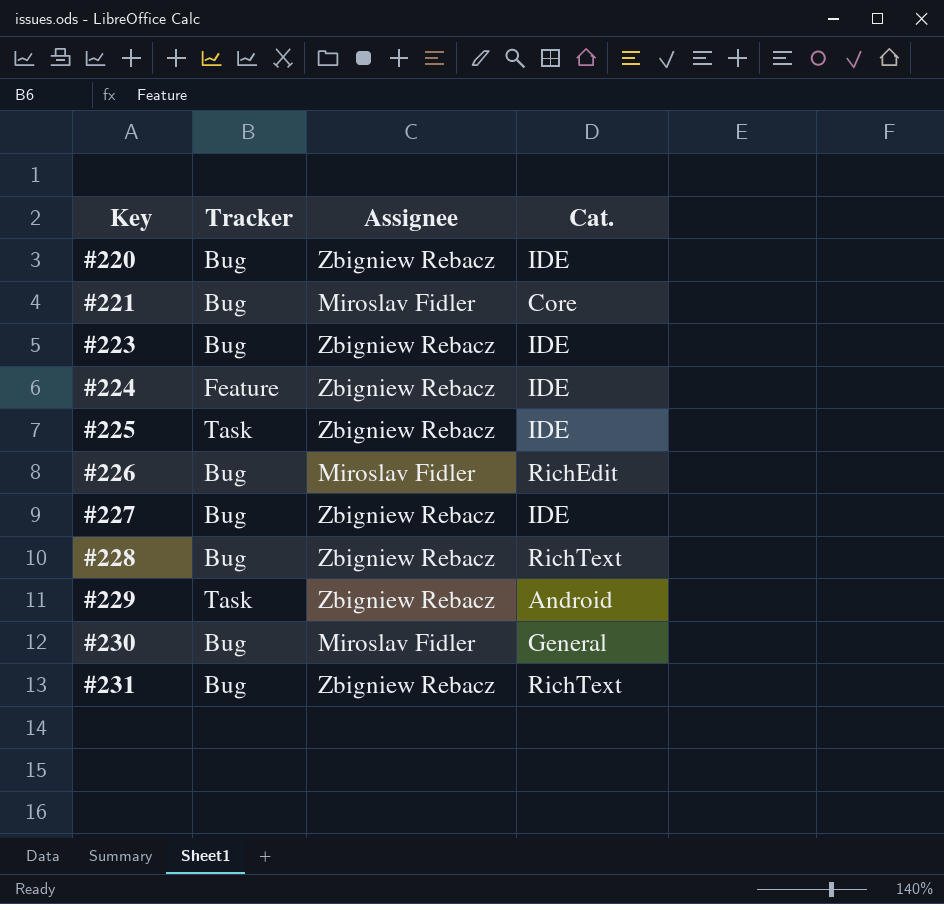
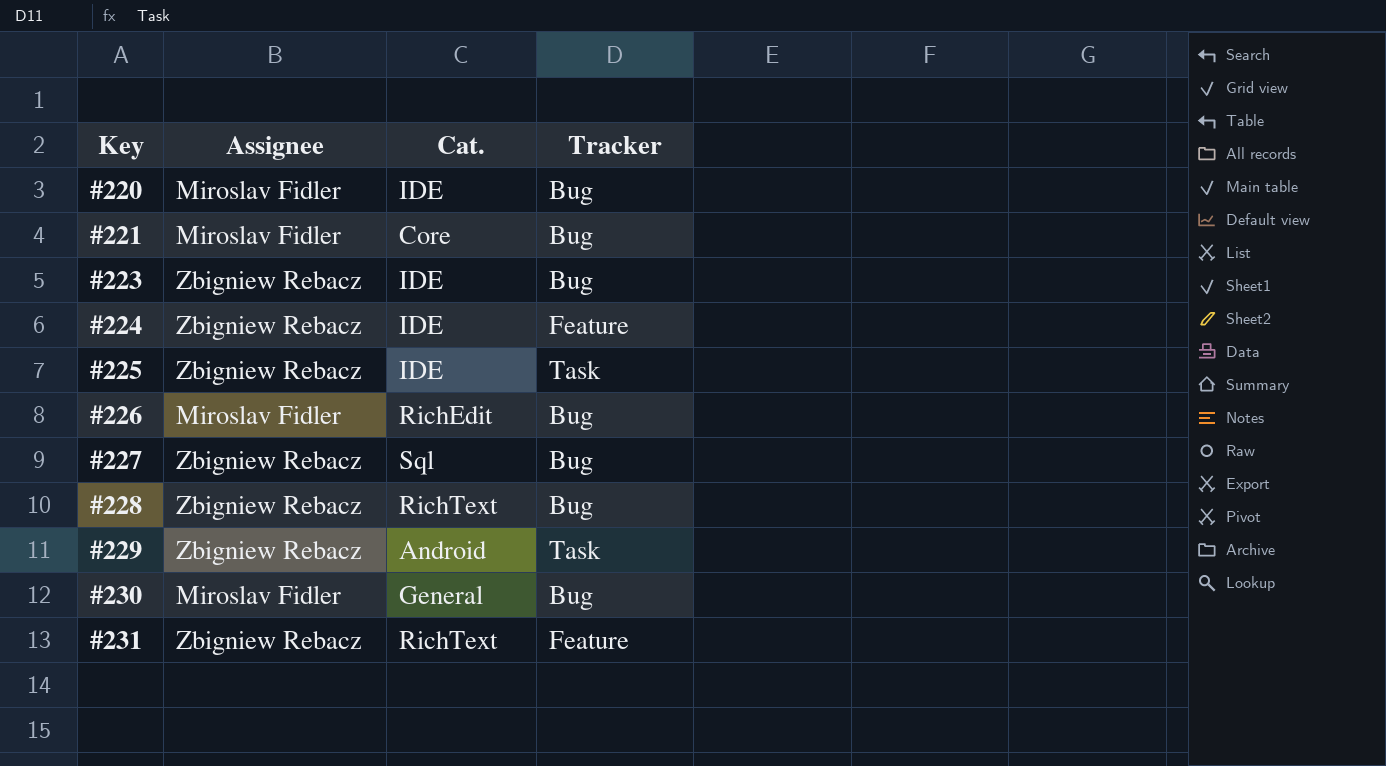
column Tracker | position: 2 -> 4
#220 | Assignee: Zbigniew Rebacz -> Miroslav Fidler
#227 | Cat.: IDE -> Sql
#231 | Tracker: Bug -> Feature

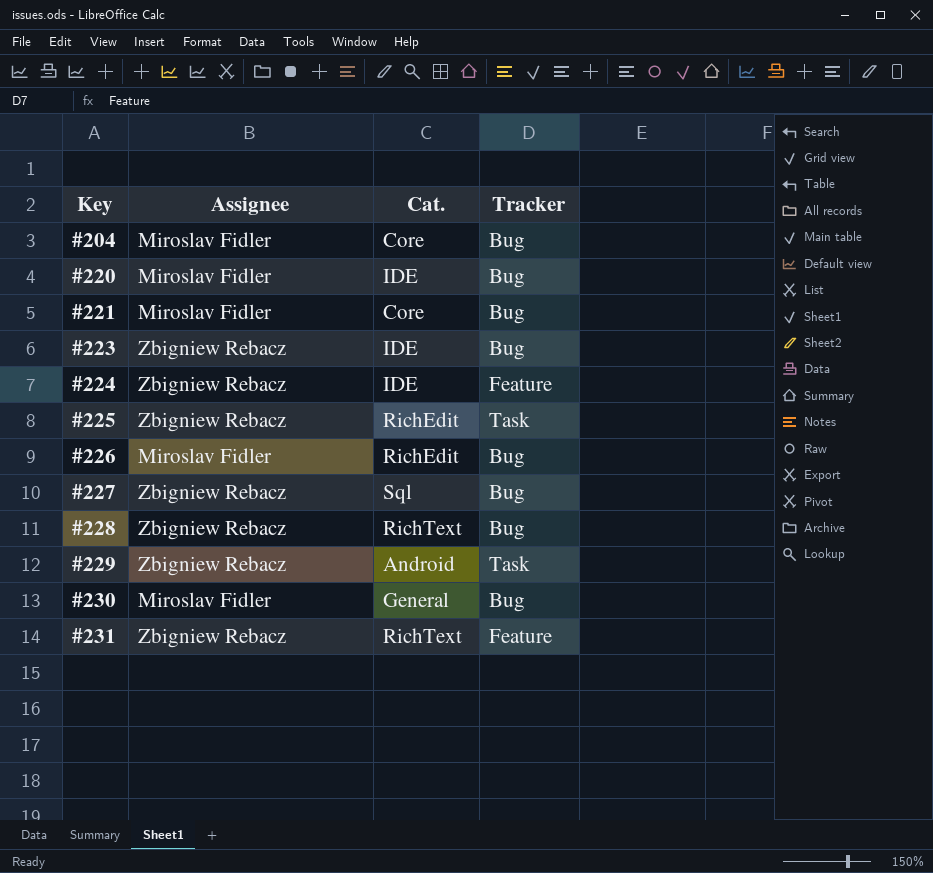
row #204: none -> Miroslav Fidler | Core | Bug
#225 | Cat.: IDE -> RichEdit

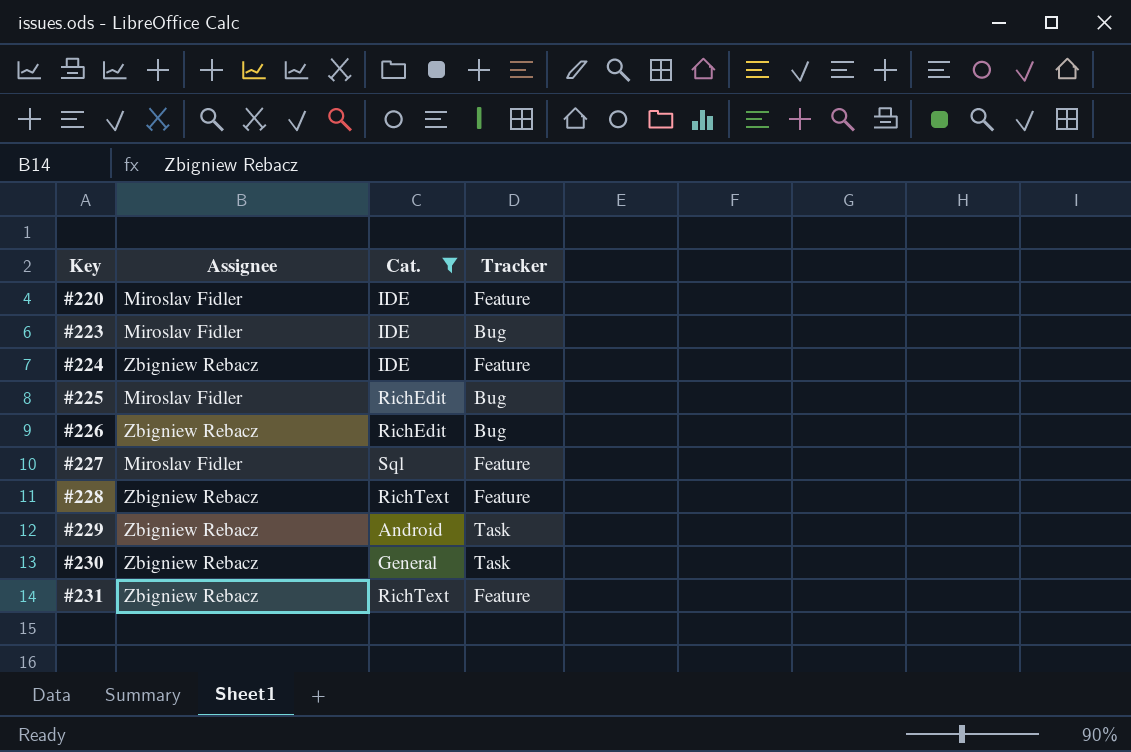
filter: none -> Cat. != Core
#220 | Tracker: Bug -> Feature
#223 | Assignee: Zbigniew Rebacz -> Miroslav Fidler
#225 | Assignee: Zbigniew Rebacz -> Miroslav Fidler
#225 | Tracker: Task -> Bug
#226 | Assignee: Miroslav Fidler -> Zbigniew Rebacz
#227 | Assignee: Zbigniew Rebacz -> Miroslav Fidler
#227 | Tracker: Bug -> Feature
#228 | Tracker: Bug -> Feature
#230 | Assignee: Miroslav Fidler -> Zbigniew Rebacz
#230 | Tracker: Bug -> Task

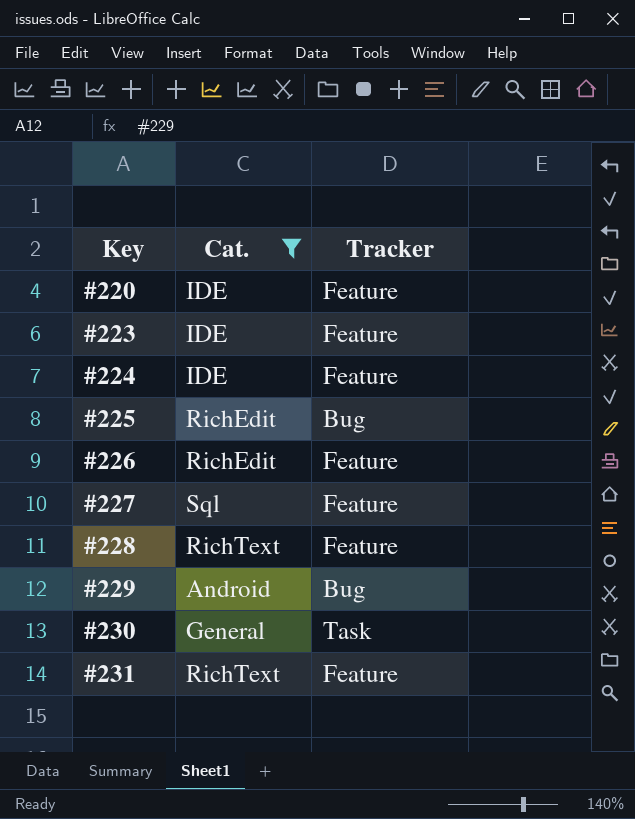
column Assignee | position: 2 -> none
#223 | Tracker: Bug -> Feature
#226 | Tracker: Bug -> Feature
#229 | Tracker: Task -> Bug

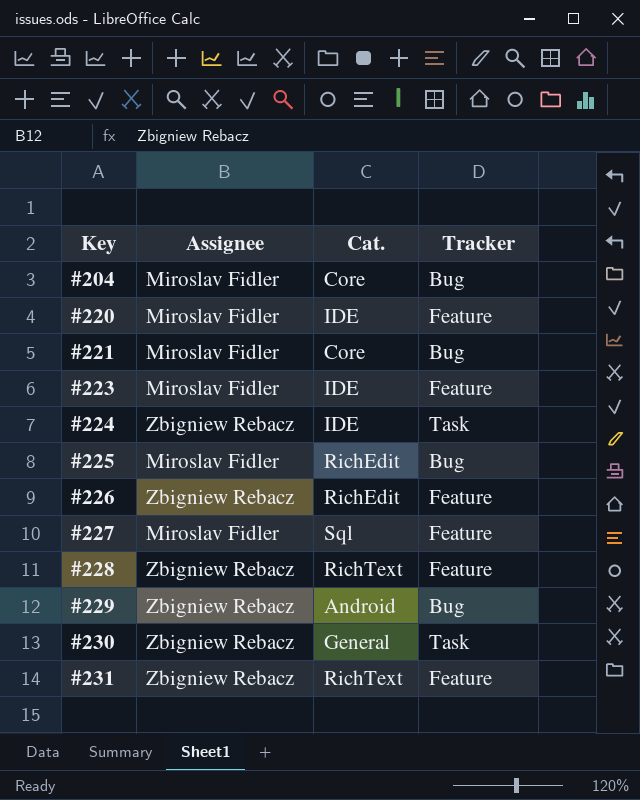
filter: Cat. != Core -> none
column Assignee | position: none -> 2
#224 | Tracker: Feature -> Task

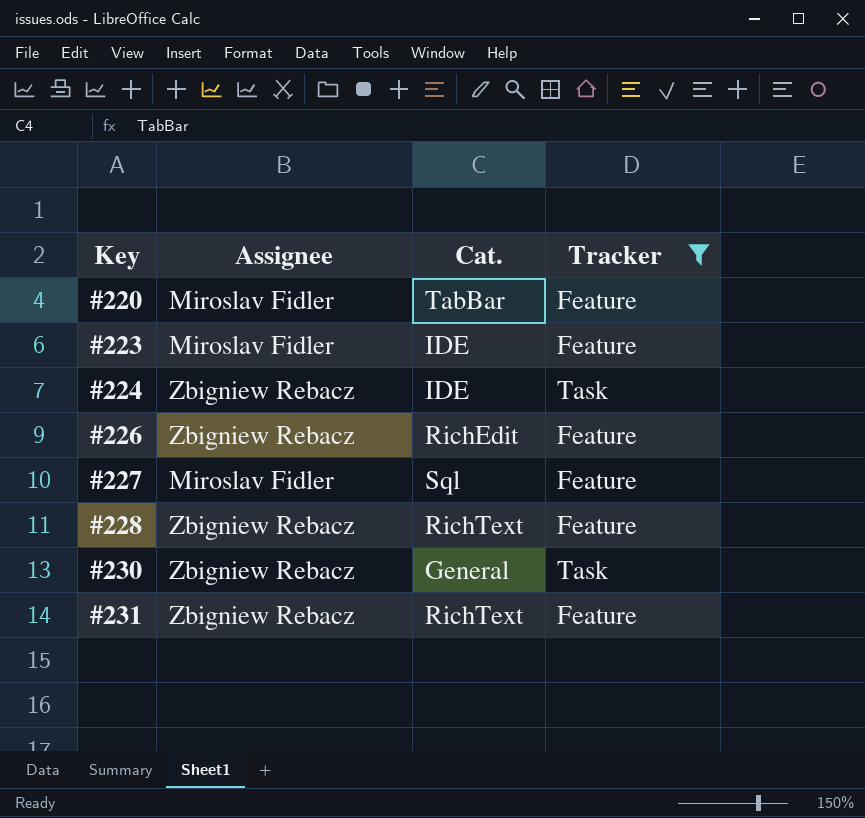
filter: none -> Tracker != Bug
#220 | Cat.: IDE -> TabBar

